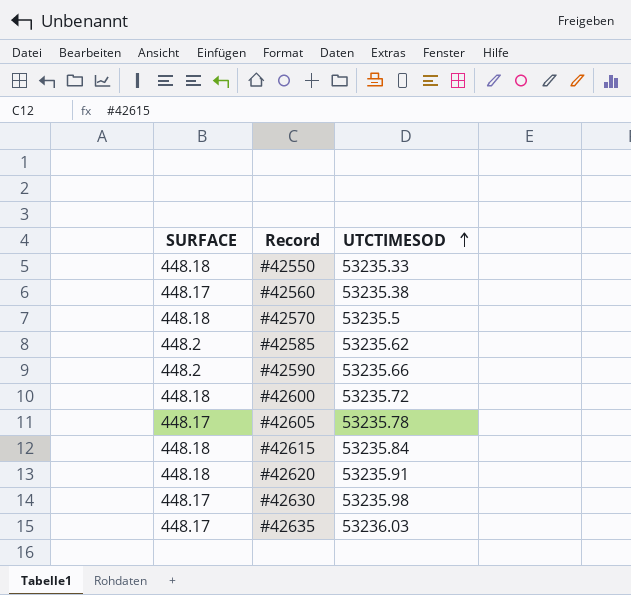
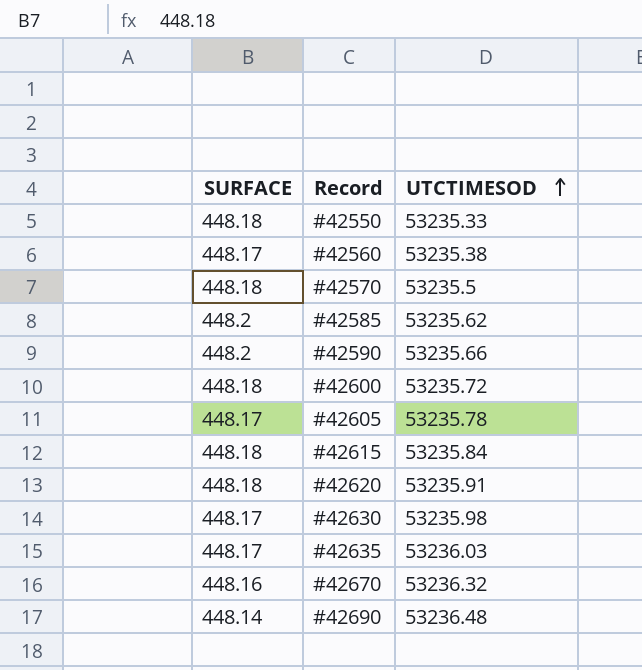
row #42670: none -> 448.16 | 53236.32
row #42690: none -> 448.14 | 53236.48

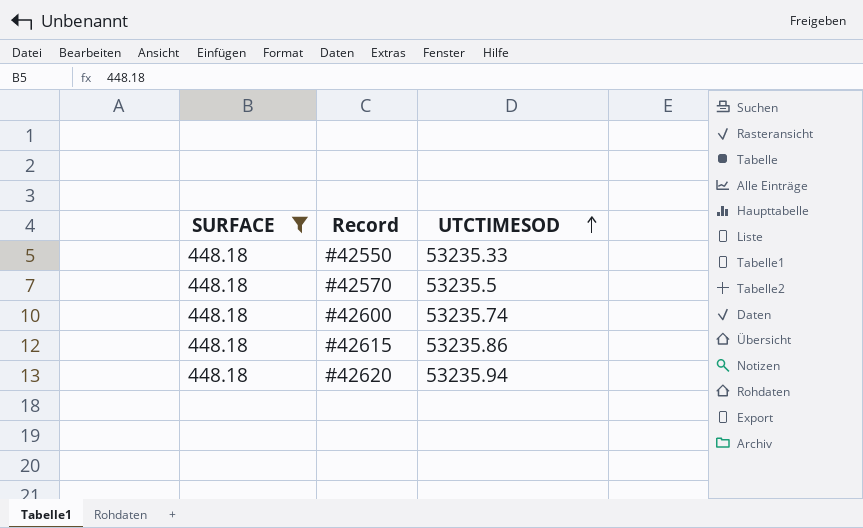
filter: none -> SURFACE = 448.18
#42600 | UTCTIMESOD: 53235.72 -> 53235.74
#42615 | UTCTIMESOD: 53235.84 -> 53235.86
#42620 | UTCTIMESOD: 53235.91 -> 53235.94

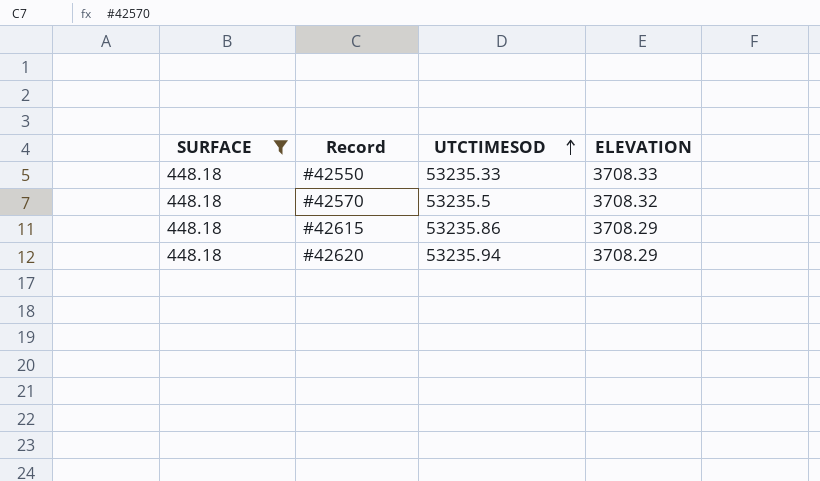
column ELEVATION | position: none -> 4
row #42600: 448.18 | 53235.74 -> none

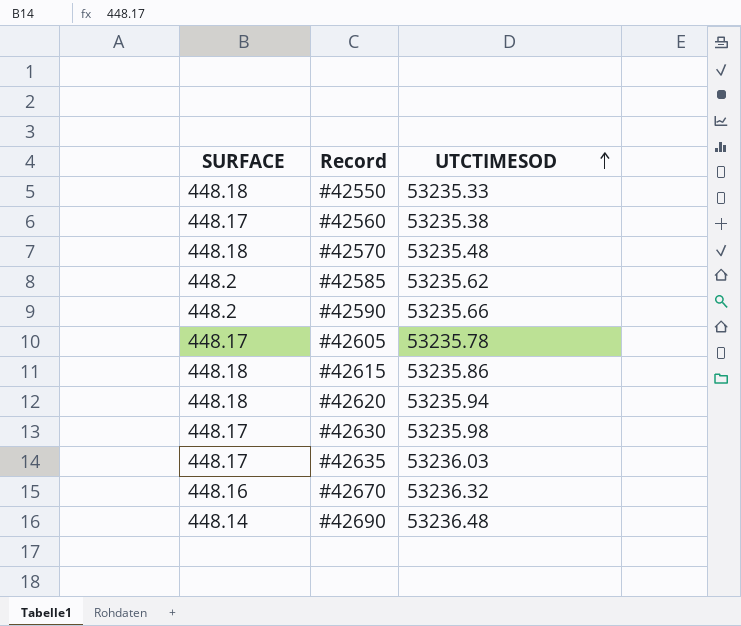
filter: SURFACE = 448.18 -> none
column ELEVATION | position: 4 -> none
#42570 | UTCTIMESOD: 53235.5 -> 53235.48

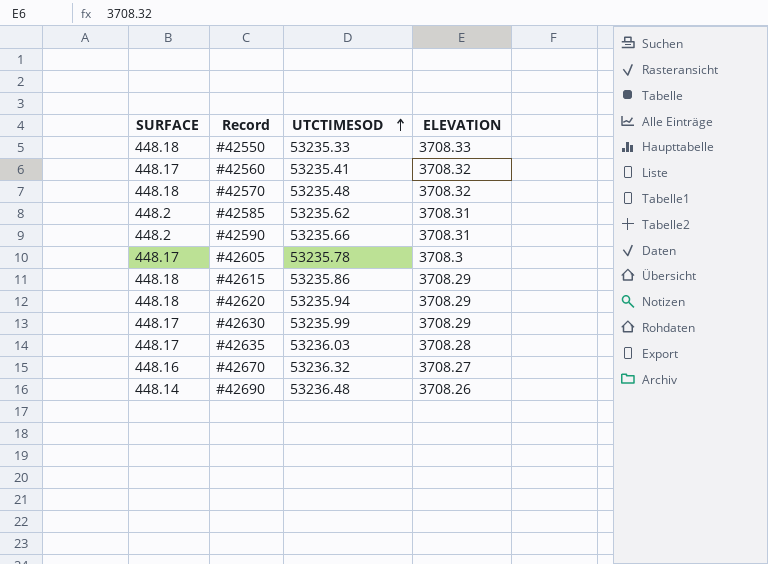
column ELEVATION | position: none -> 4
#42560 | UTCTIMESOD: 53235.38 -> 53235.41
#42630 | UTCTIMESOD: 53235.98 -> 53235.99

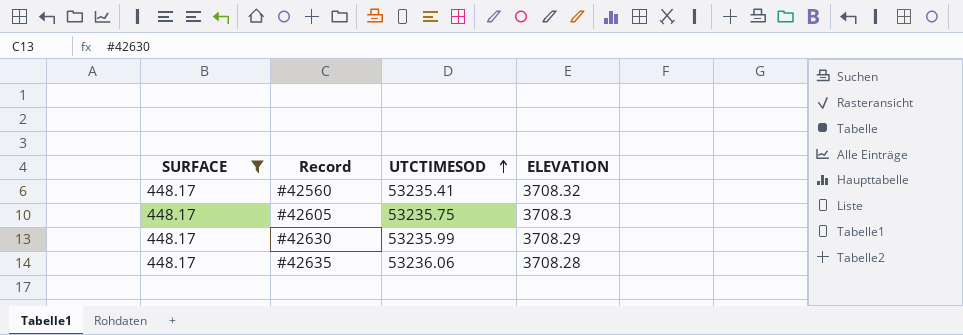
filter: none -> SURFACE = 448.17
#42605 | UTCTIMESOD: 53235.78 -> 53235.75
#42635 | UTCTIMESOD: 53236.03 -> 53236.06

